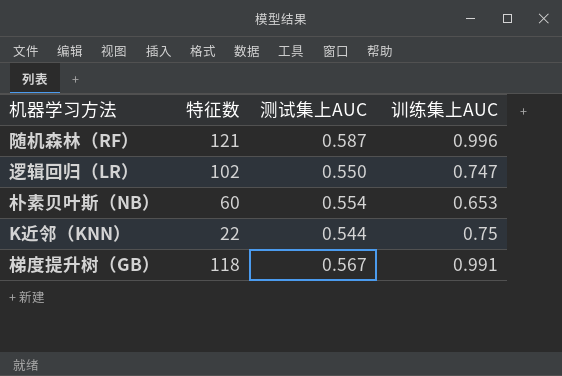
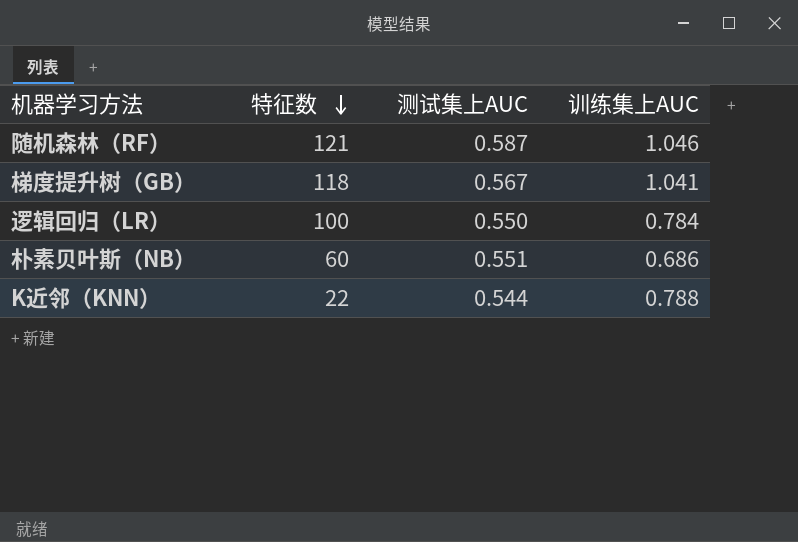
row order: none -> 特征数 descending
随机森林（RF） | 训练集上AUC: 0.996 -> 1.046
梯度提升树（GB） | 训练集上AUC: 0.991 -> 1.041
逻辑回归（LR） | 特征数: 102 -> 100
逻辑回归（LR） | 训练集上AUC: 0.747 -> 0.784
朴素贝叶斯（NB） | 测试集上AUC: 0.554 -> 0.551
朴素贝叶斯（NB） | 训练集上AUC: 0.653 -> 0.686
K近邻（KNN） | 训练集上AUC: 0.75 -> 0.788

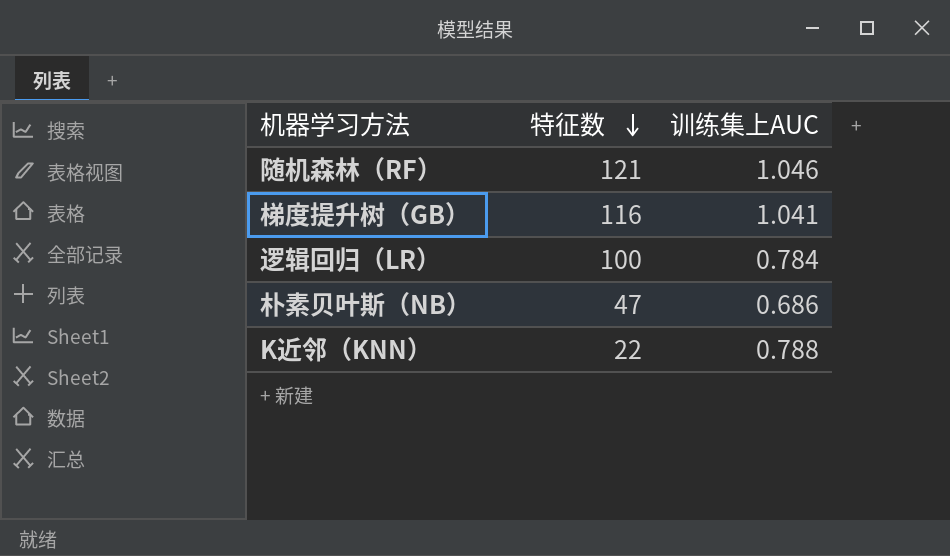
column 测试集上AUC | position: 3 -> none
梯度提升树（GB） | 特征数: 118 -> 116
朴素贝叶斯（NB） | 特征数: 60 -> 47

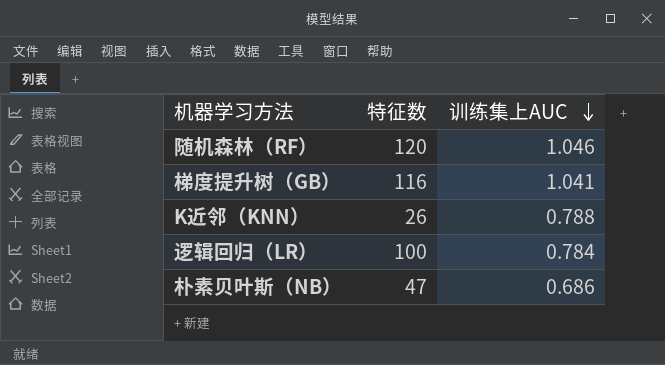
row order: 特征数 descending -> 训练集上AUC descending
随机森林（RF） | 特征数: 121 -> 120
K近邻（KNN） | 特征数: 22 -> 26

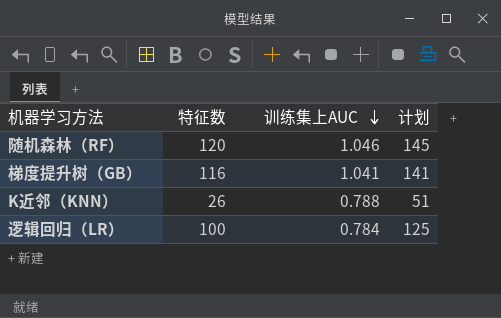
column 计划 | formula: none -> [特征数] + 25
row 朴素贝叶斯（NB）: 47 | 0.686 -> none

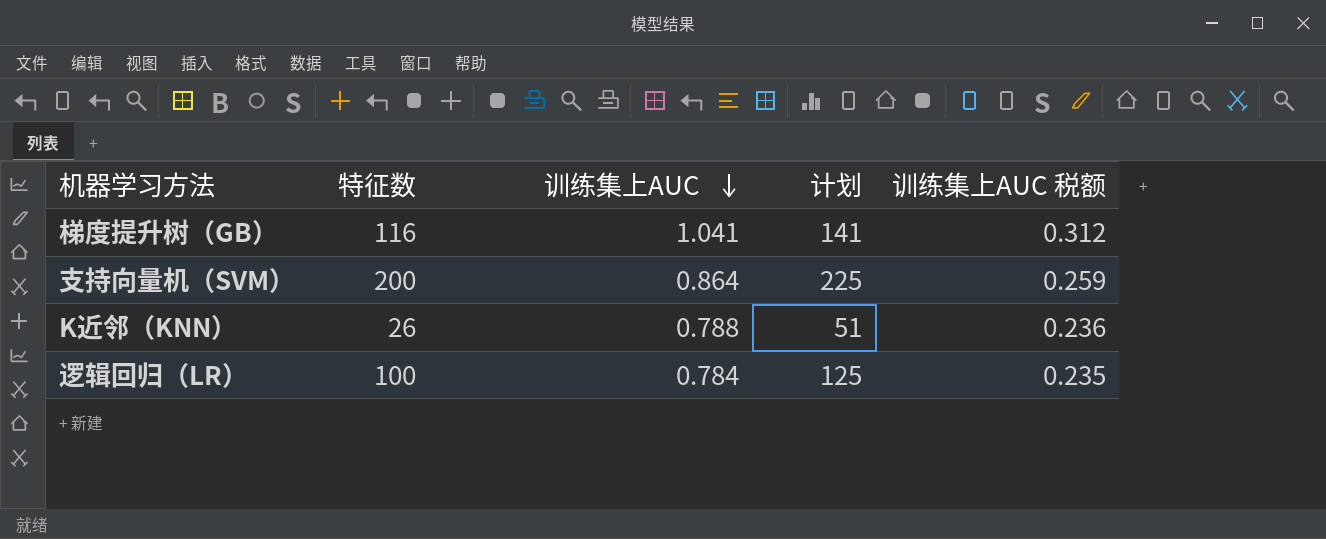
column 训练集上AUC 税额 | formula: none -> [训练集上AUC] * 0.3
row 随机森林（RF）: 120 | 1.046 | 145 -> none
row 支持向量机（SVM）: none -> 200 | 0.864 | 225 | 0.259

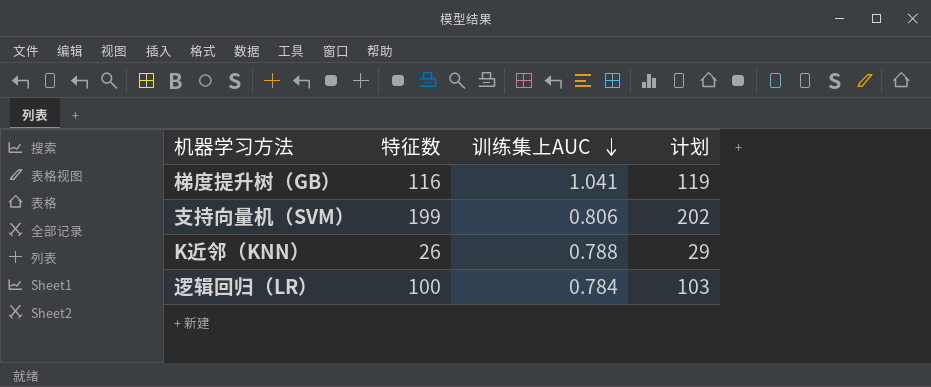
column 训练集上AUC 税额 | formula: [训练集上AUC] * 0.3 -> none
column 计划 | formula: [特征数] + 25 -> [特征数] + 3
支持向量机（SVM） | 特征数: 200 -> 199
支持向量机（SVM） | 训练集上AUC: 0.864 -> 0.806

